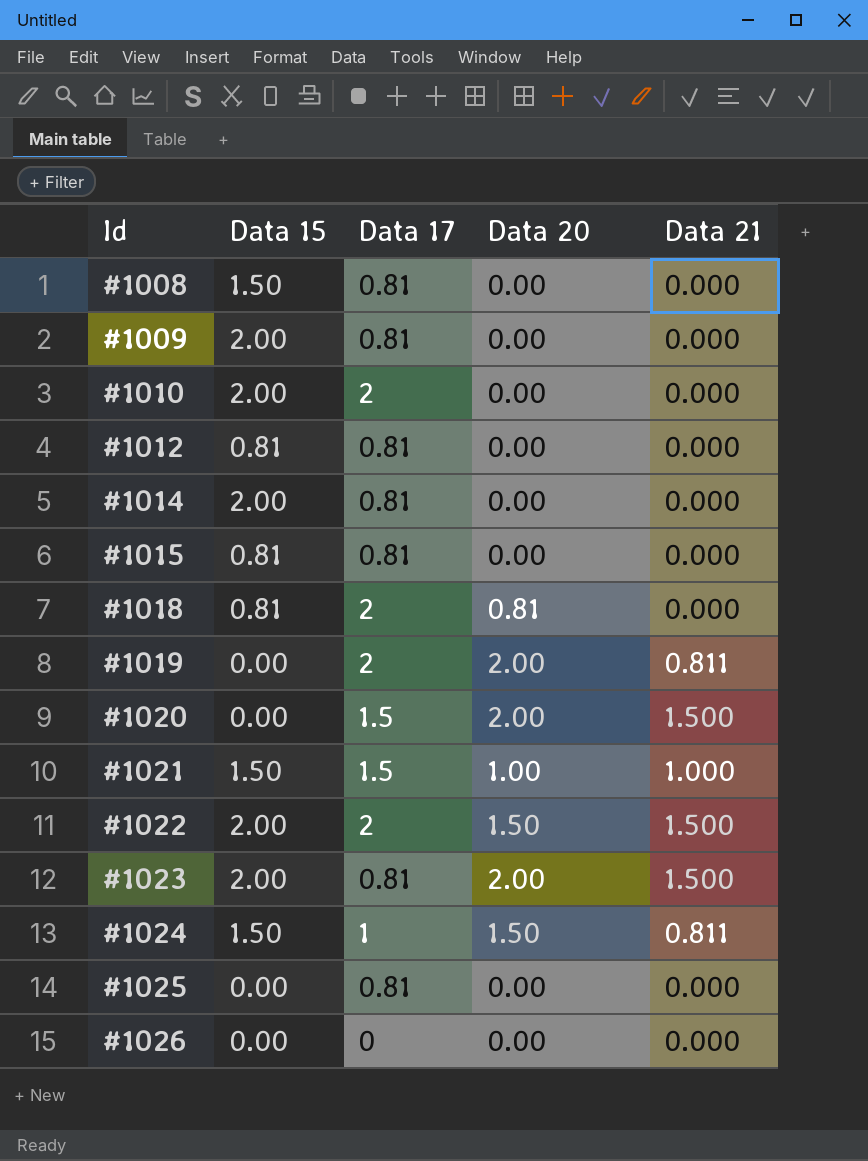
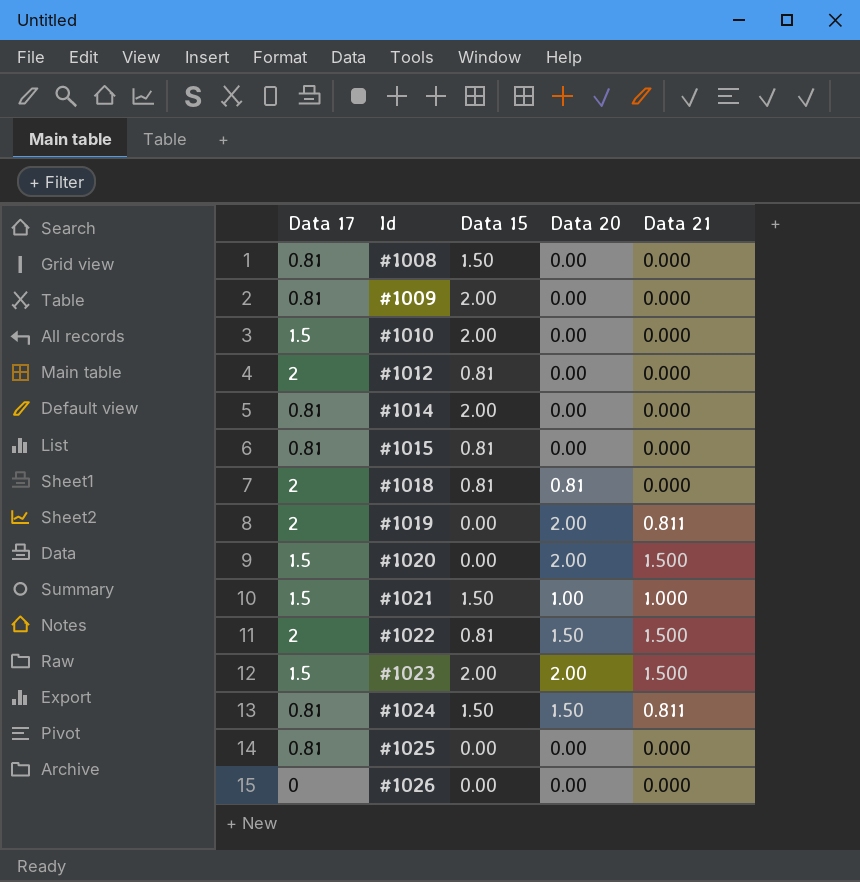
column Data 17 | position: 3 -> 1
#1010 | Data 17: 2 -> 1.5
#1012 | Data 17: 0.81 -> 2
#1022 | Data 15: 2.00 -> 0.81
#1023 | Data 17: 0.81 -> 1.5
#1024 | Data 17: 1 -> 0.81

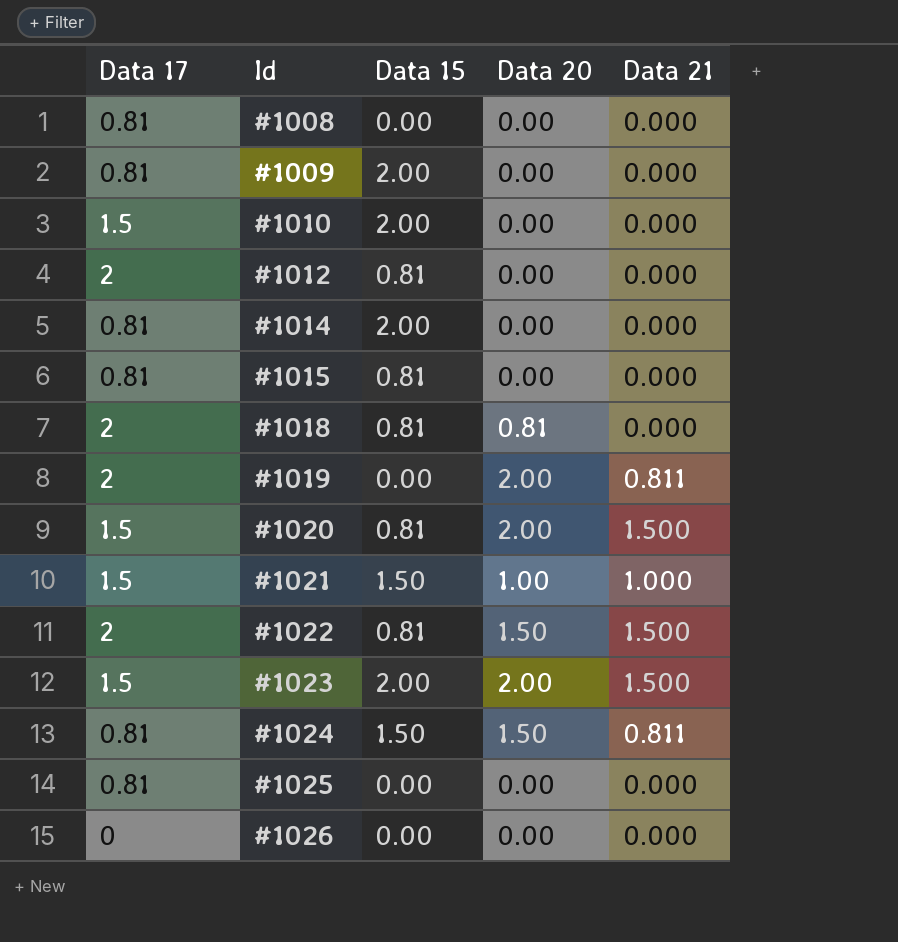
#1008 | Data 15: 1.50 -> 0.00
#1020 | Data 15: 0.00 -> 0.81

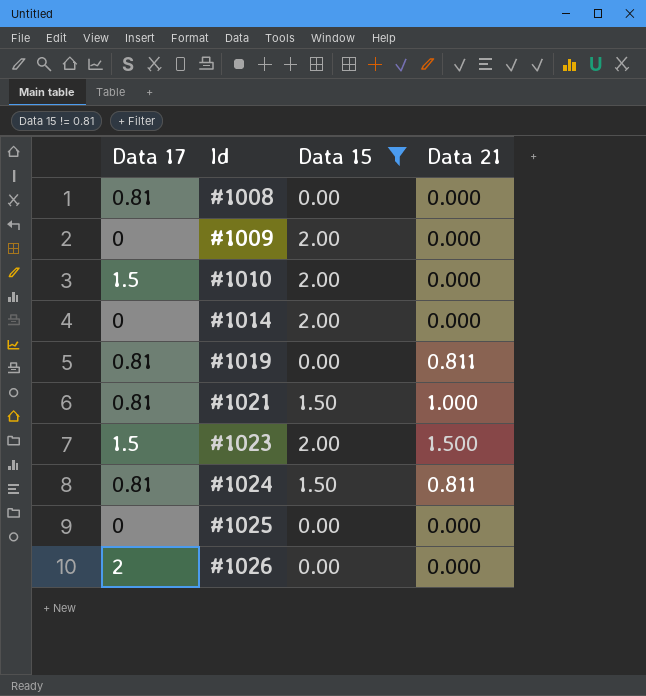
filter: none -> Data 15 != 0.81
column Data 20 | position: 4 -> none
#1009 | Data 17: 0.81 -> 0
#1014 | Data 17: 0.81 -> 0
#1019 | Data 17: 2 -> 0.81
#1021 | Data 17: 1.5 -> 0.81
#1025 | Data 17: 0.81 -> 0
#1026 | Data 17: 0 -> 2

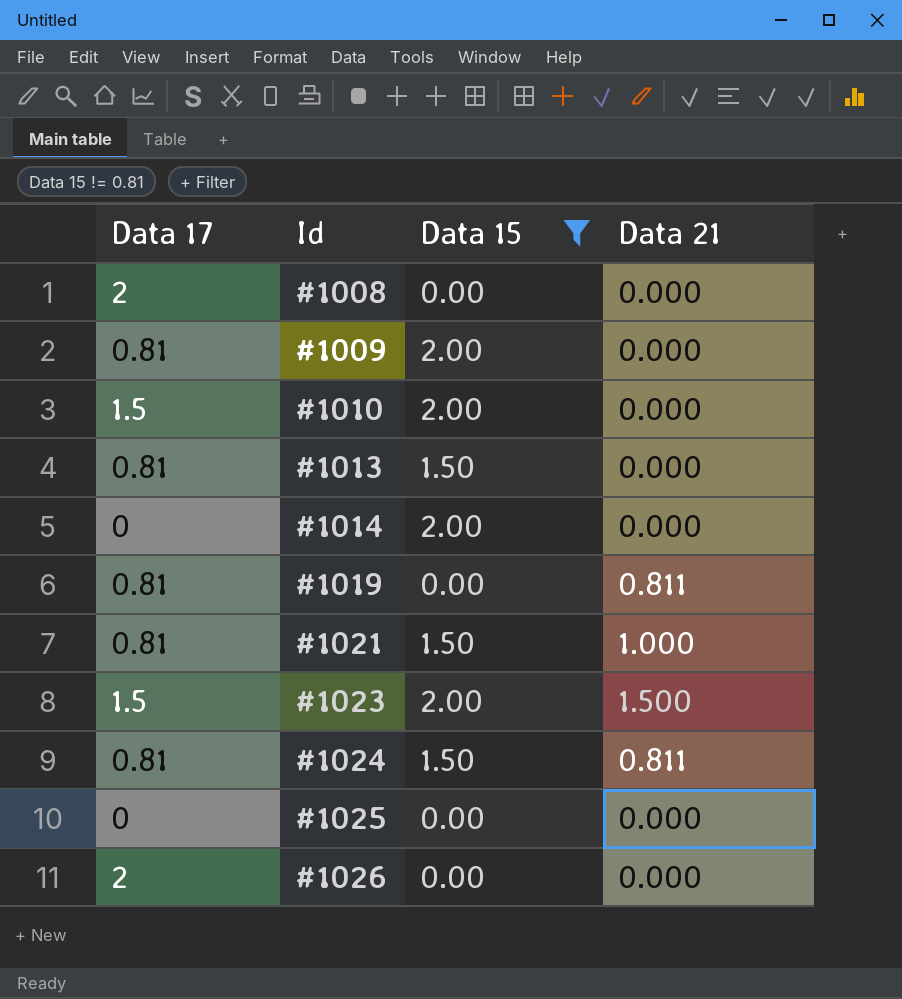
#1008 | Data 17: 0.81 -> 2
#1009 | Data 17: 0 -> 0.81
row #1013: none -> 0.81 | 1.50 | 0.000

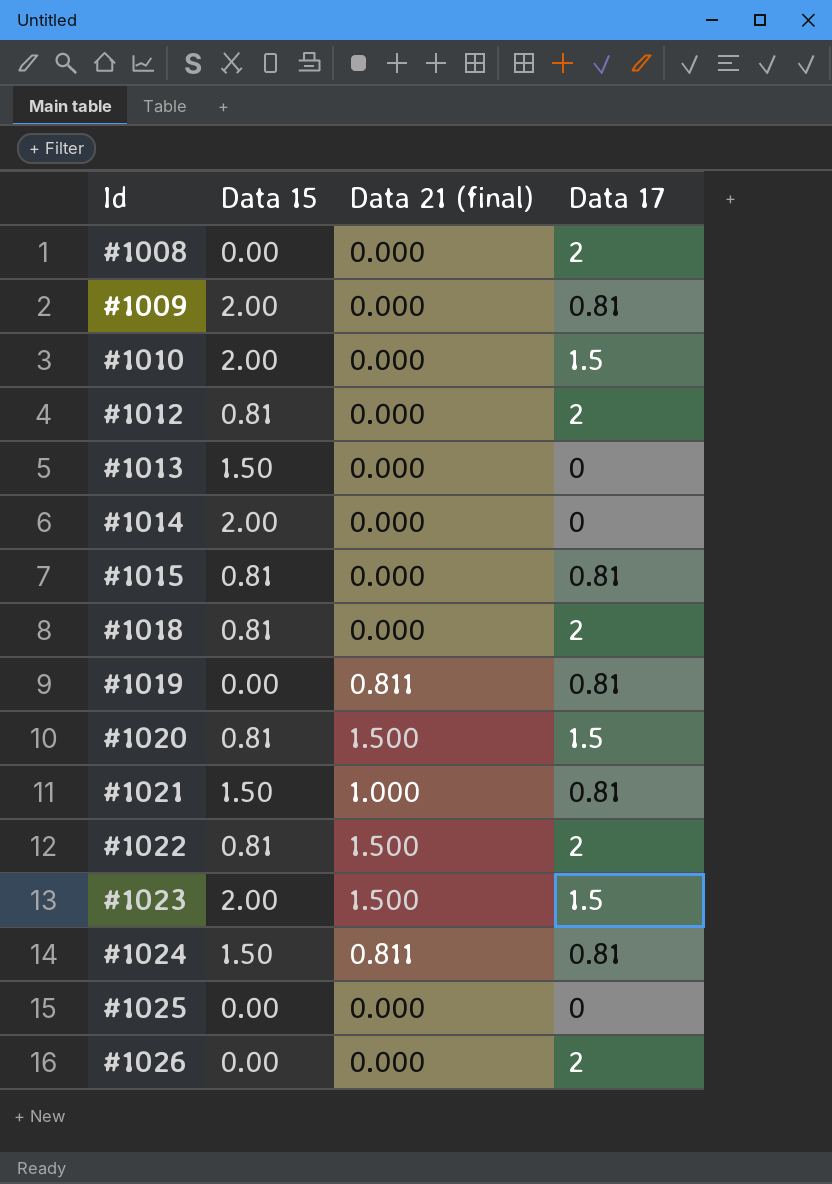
filter: Data 15 != 0.81 -> none
column name: Data 21 -> Data 21 (final)
column Data 17 | position: 1 -> 4
#1013 | Data 17: 0.81 -> 0

